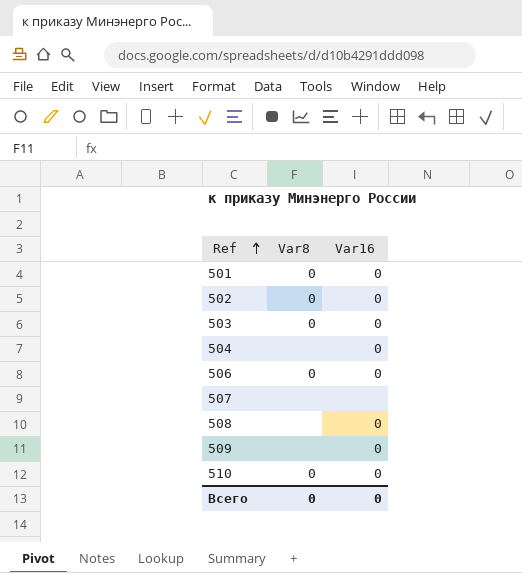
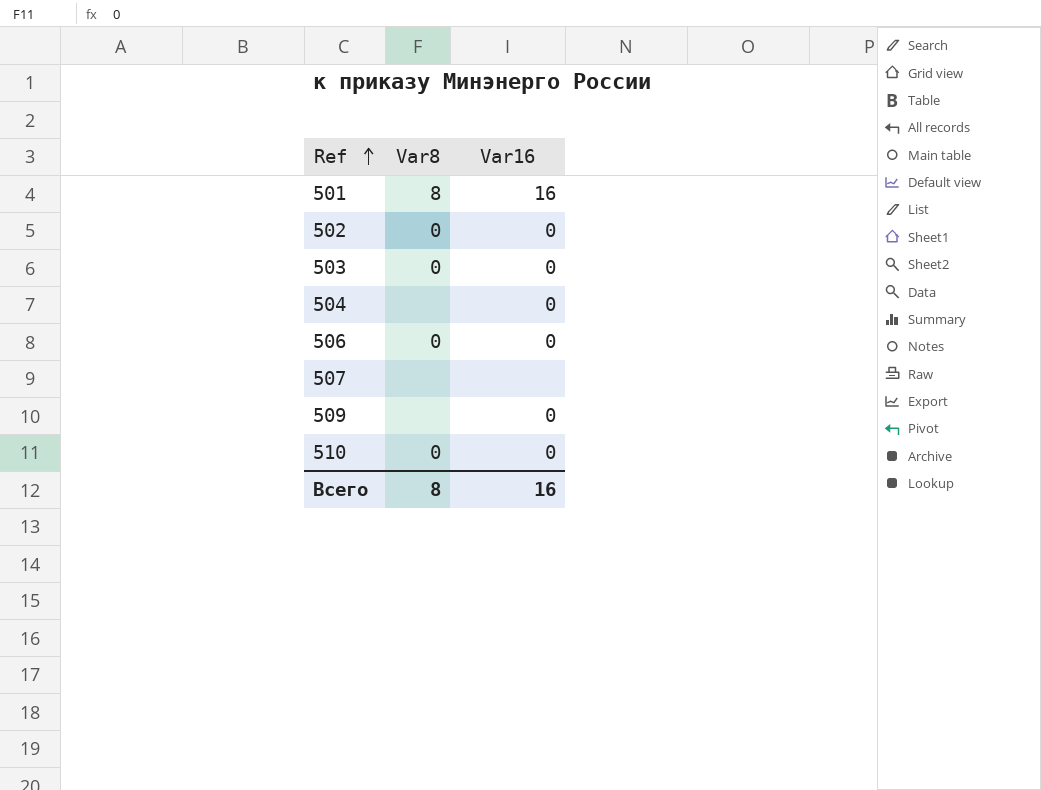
row 508: none | 0 -> none
501 | Var8: 0 -> 8
501 | Var16: 0 -> 16
Всего | Var8: 0 -> 8
Всего | Var16: 0 -> 16

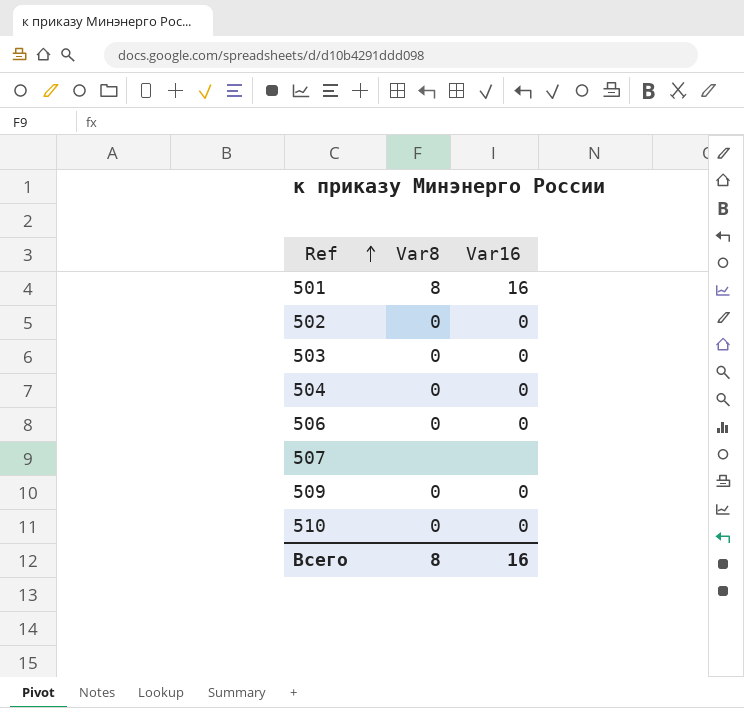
504 | Var8: none -> 0
509 | Var8: none -> 0

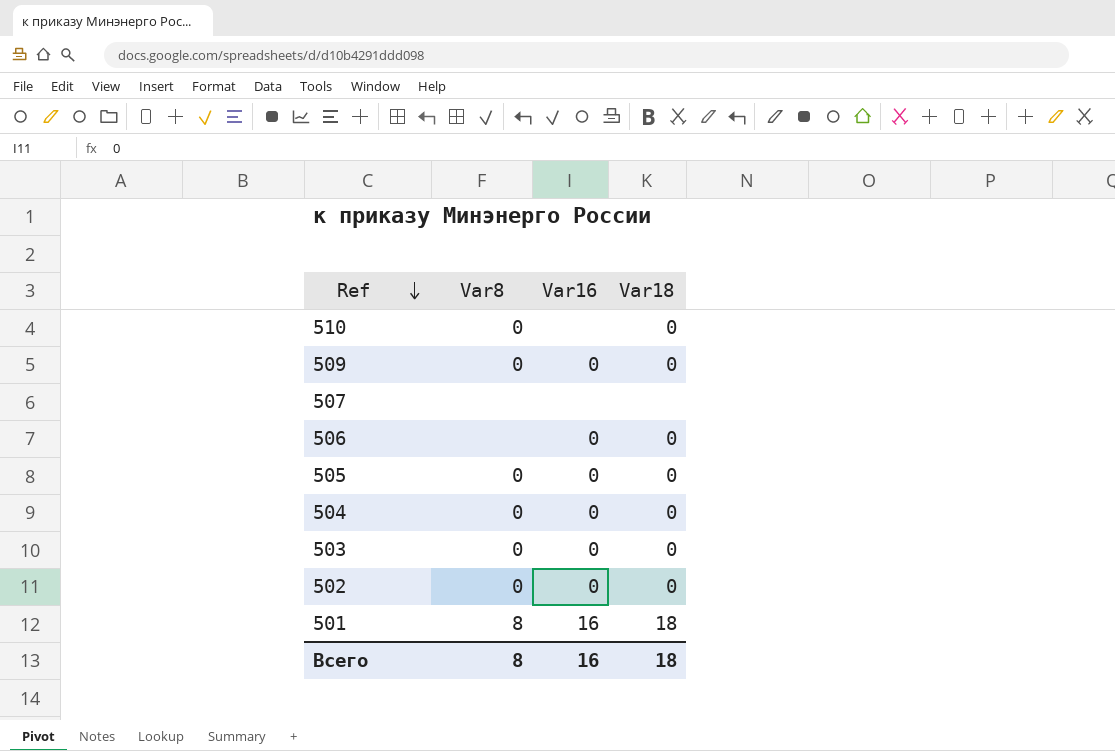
row order: Ref ascending -> Ref descending
column Var18 | position: none -> 4
510 | Var16: 0 -> none
506 | Var8: 0 -> none
row 505: none -> 0 | 0 | 0

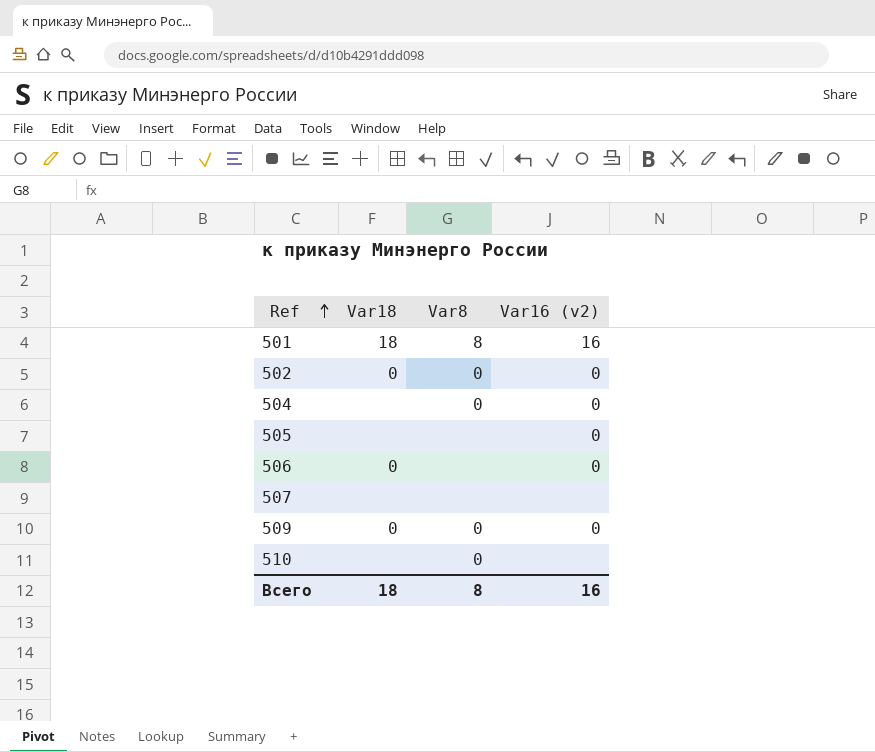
row order: Ref descending -> Ref ascending
column Var18 | position: 4 -> 2
column name: Var16 -> Var16 (v2)
row 503: 0 | 0 | 0 -> none
504 | Var18: 0 -> none
505 | Var18: 0 -> none
505 | Var8: 0 -> none
510 | Var18: 0 -> none

